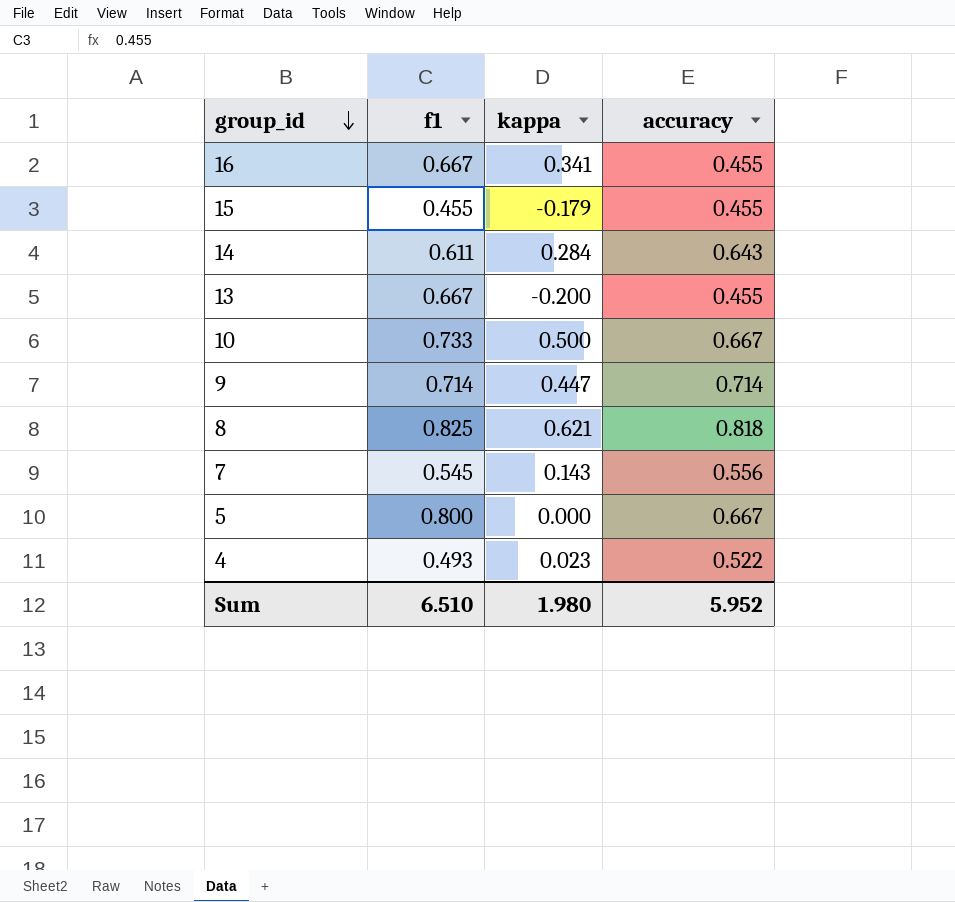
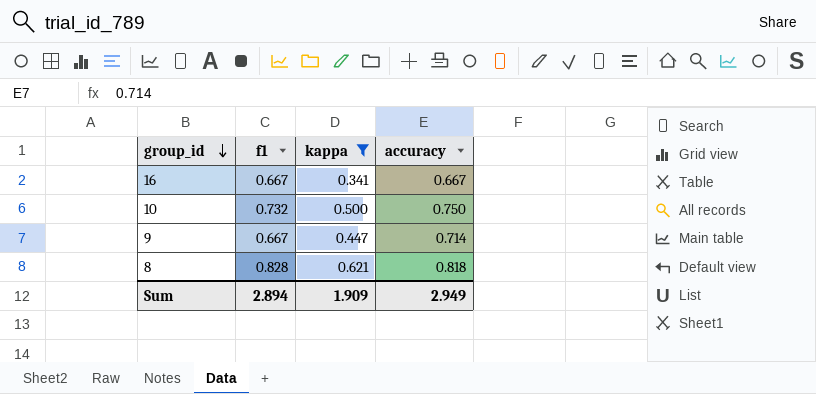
filter: none -> kappa >= 0.341
16 | accuracy: 0.455 -> 0.667
10 | f1: 0.733 -> 0.732
10 | accuracy: 0.667 -> 0.750
9 | f1: 0.714 -> 0.667
8 | f1: 0.825 -> 0.828
Sum | f1: 6.510 -> 2.894
Sum | kappa: 1.980 -> 1.909
Sum | accuracy: 5.952 -> 2.949

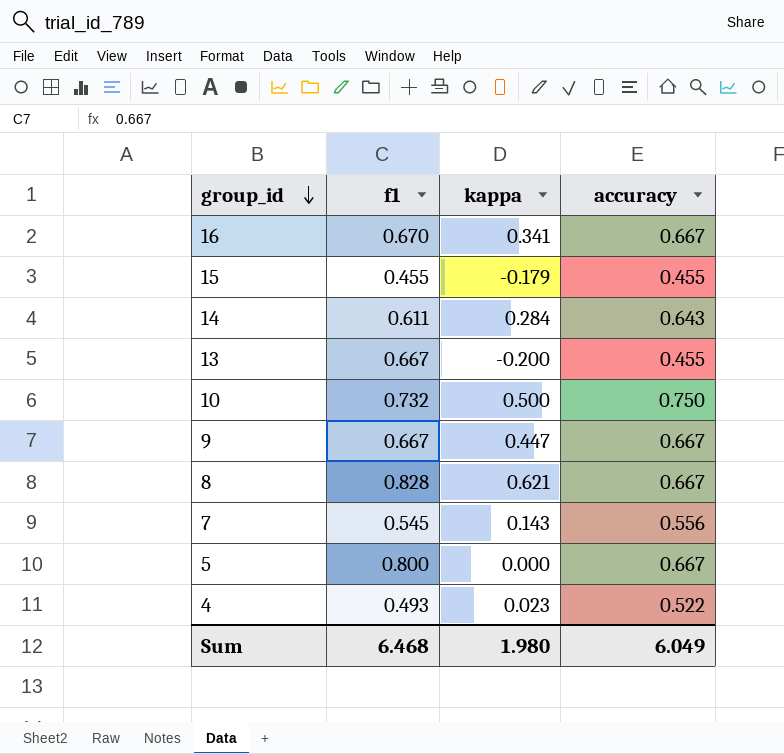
filter: kappa >= 0.341 -> none
16 | f1: 0.667 -> 0.670
9 | accuracy: 0.714 -> 0.667
8 | accuracy: 0.818 -> 0.667
Sum | f1: 2.894 -> 6.468
Sum | kappa: 1.909 -> 1.980
Sum | accuracy: 2.949 -> 6.049

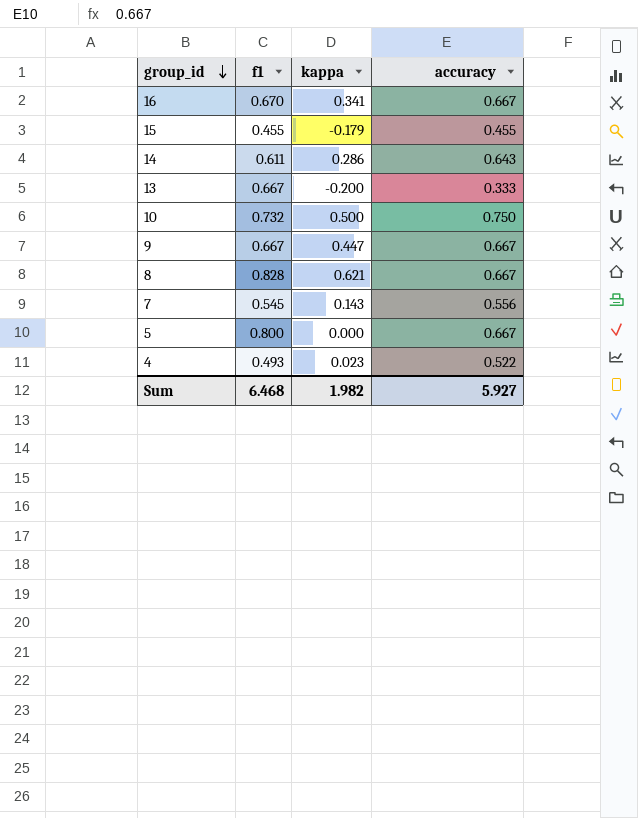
14 | kappa: 0.284 -> 0.286
13 | accuracy: 0.455 -> 0.333
Sum | kappa: 1.980 -> 1.982
Sum | accuracy: 6.049 -> 5.927

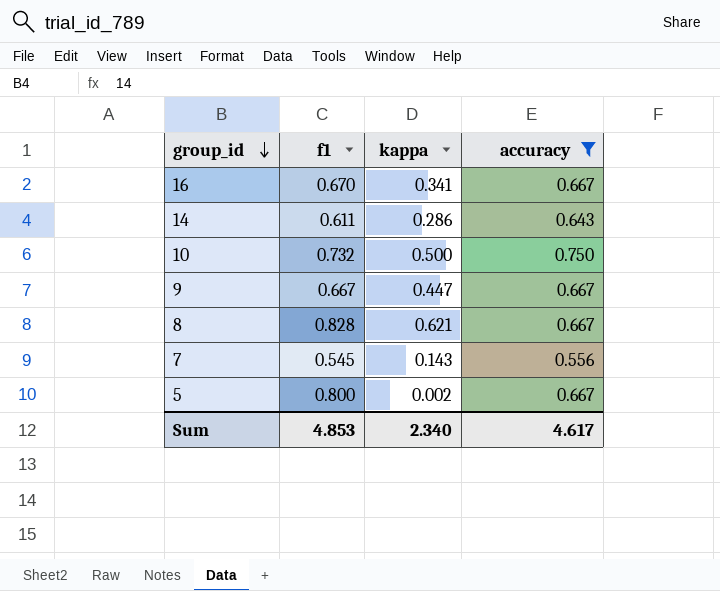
filter: none -> accuracy >= 0.556
5 | kappa: 0.000 -> 0.002
Sum | f1: 6.468 -> 4.853
Sum | kappa: 1.982 -> 2.340
Sum | accuracy: 5.927 -> 4.617

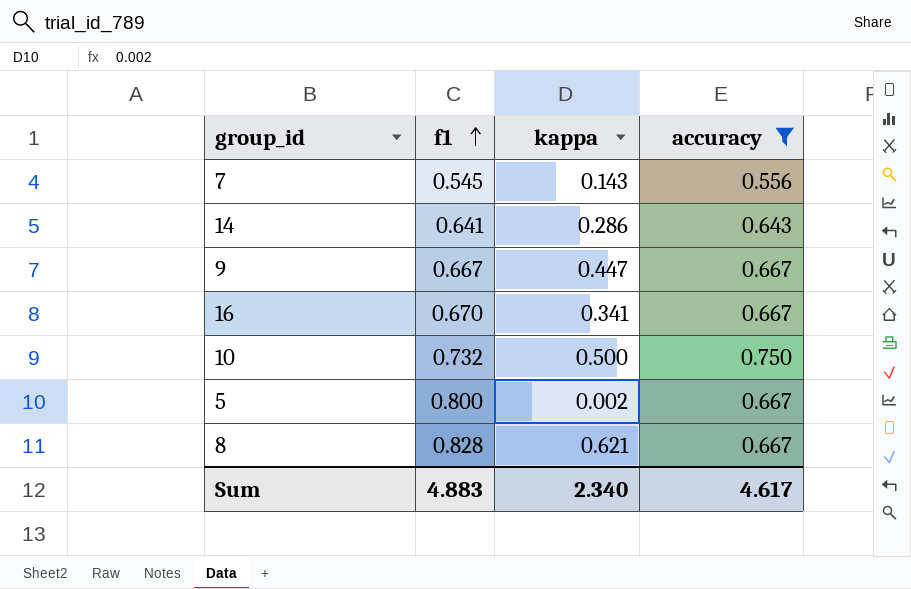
row order: group_id descending -> f1 ascending
14 | f1: 0.611 -> 0.641
Sum | f1: 4.853 -> 4.883

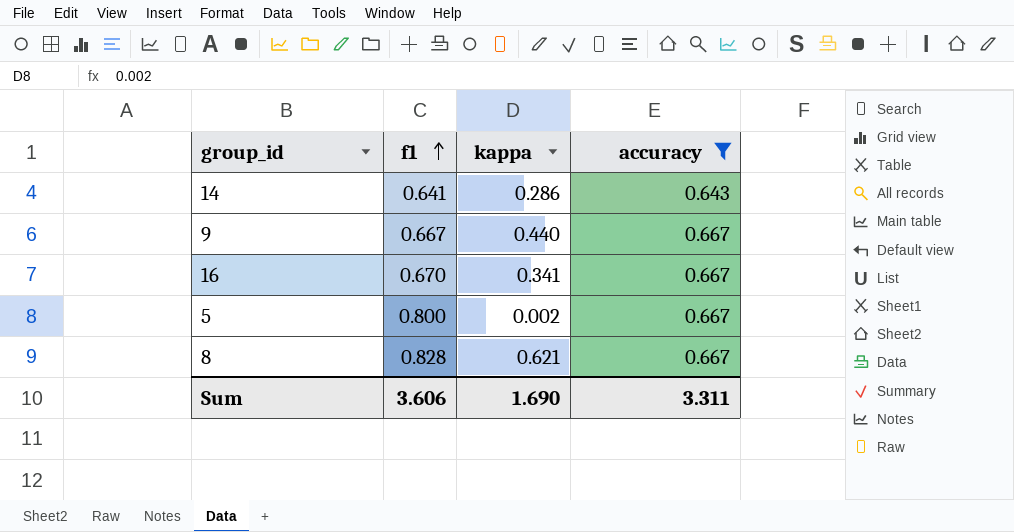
row 7: 0.545 | 0.143 | 0.556 -> none
row 10: 0.732 | 0.500 | 0.750 -> none
9 | kappa: 0.447 -> 0.440
Sum | f1: 4.883 -> 3.606
Sum | kappa: 2.340 -> 1.690
Sum | accuracy: 4.617 -> 3.311

